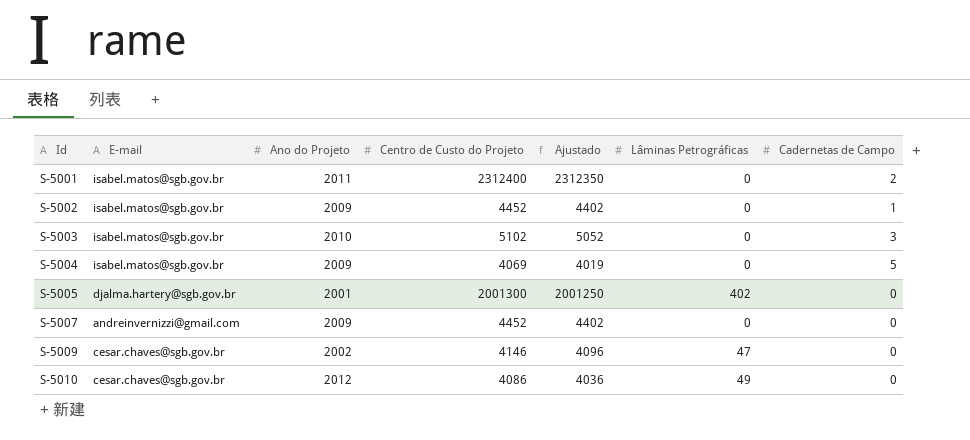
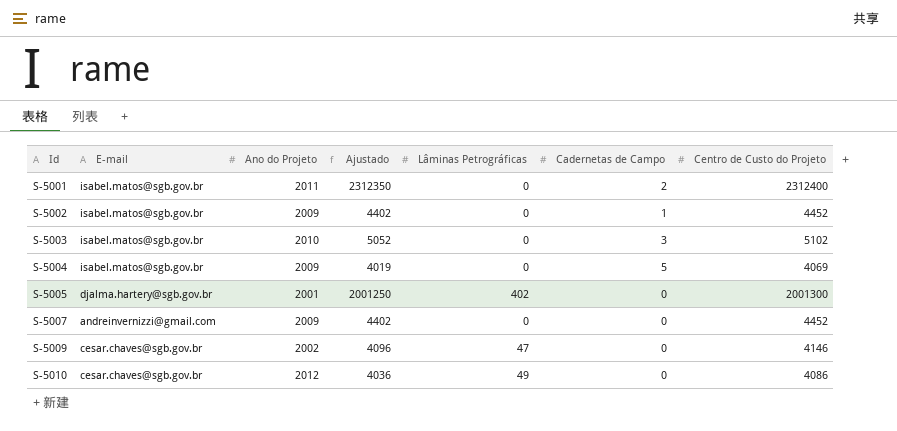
column Centro de Custo do Projeto | position: 4 -> 7

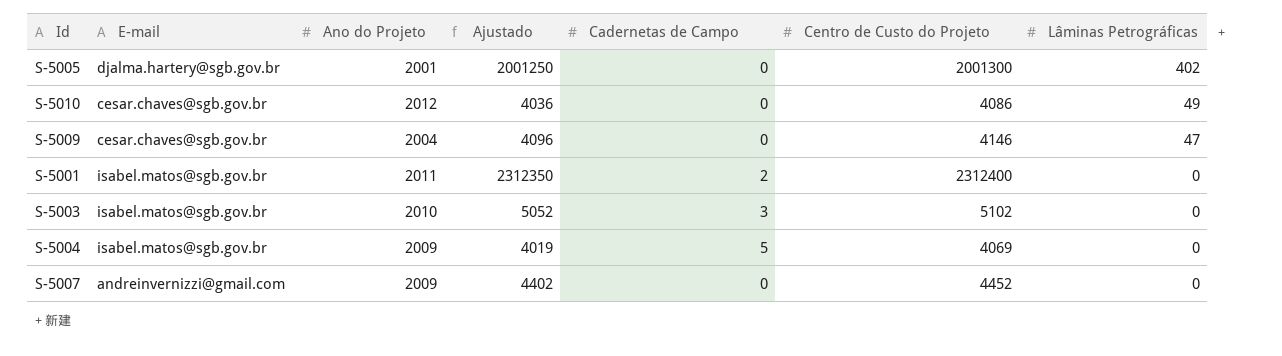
row order: Id ascending -> Lâminas Petrográficas descending
column Lâminas Petrográficas | position: 5 -> 7
row S-5002: isabel.matos@sgb.gov.br | 2009 | 4402 | 0 | 1 | 4452 -> none
S-5009 | Ano do Projeto: 2002 -> 2004

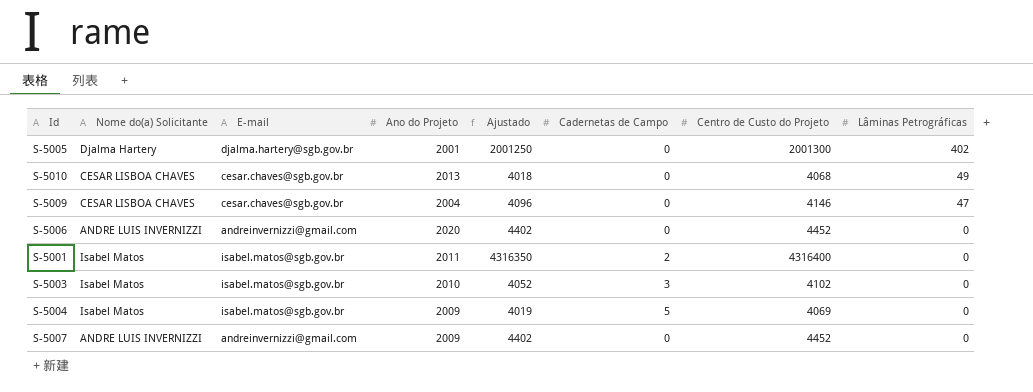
column Nome do(a) Solicitante | position: none -> 2
S-5010 | Ano do Projeto: 2012 -> 2013
S-5010 | Ajustado: 4036 -> 4018
S-5010 | Centro de Custo do Projeto: 4086 -> 4068
row S-5006: none -> ANDRE LUIS INVERNIZZI | andreinvernizzi@gmail.com | 2020 | 4402 | 0 | 4452 | 0
S-5001 | Ajustado: 2312350 -> 4316350
S-5001 | Centro de Custo do Projeto: 2312400 -> 4316400
S-5003 | Ajustado: 5052 -> 4052
S-5003 | Centro de Custo do Projeto: 5102 -> 4102

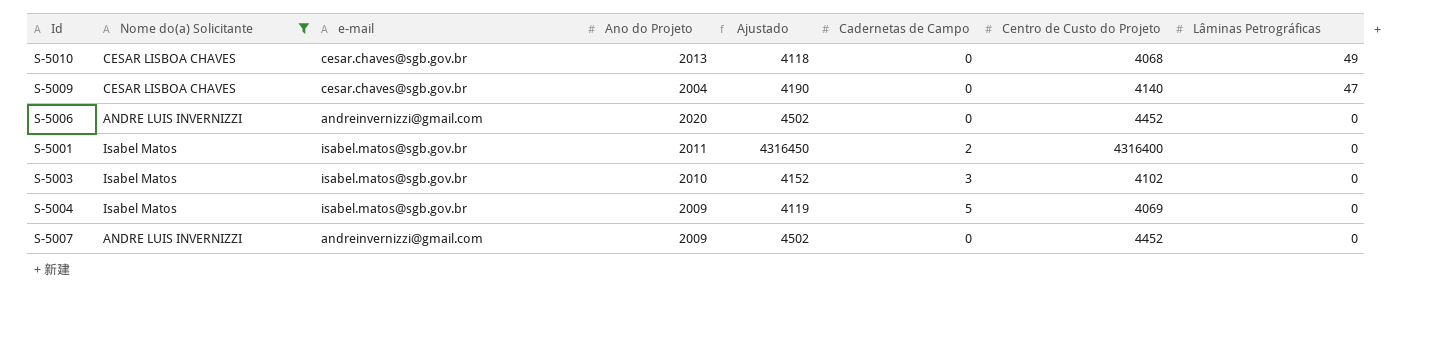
filter: none -> Nome do(a) Solicitante != Djalma Hartery
column name: E-mail -> e-mail
column Ajustado | formula: [Centro de Custo do Projeto] - 50 -> [Centro de Custo do Projeto] + 50
S-5009 | Centro de Custo do Projeto: 4146 -> 4140

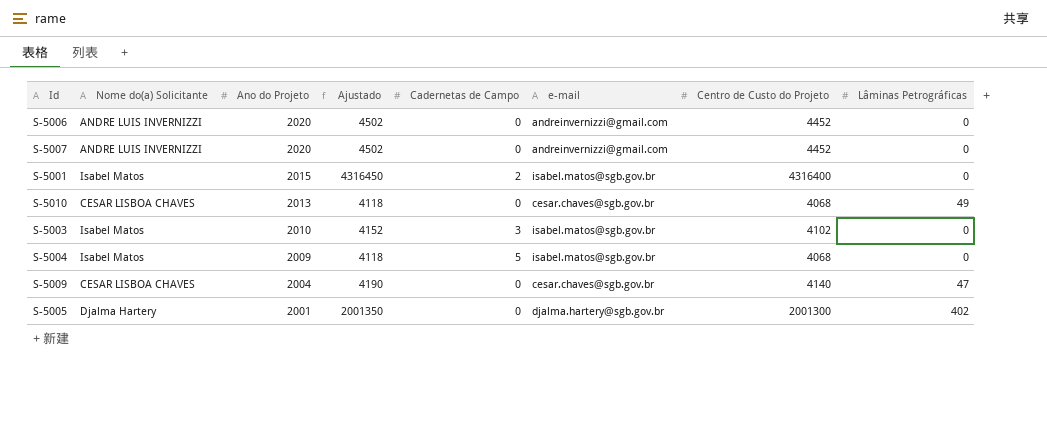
filter: Nome do(a) Solicitante != Djalma Hartery -> none
row order: Lâminas Petrográficas descending -> Ano do Projeto descending
column e-mail | position: 3 -> 6
S-5007 | Ano do Projeto: 2009 -> 2020
S-5001 | Ano do Projeto: 2011 -> 2015
S-5004 | Ajustado: 4119 -> 4118
S-5004 | Centro de Custo do Projeto: 4069 -> 4068

